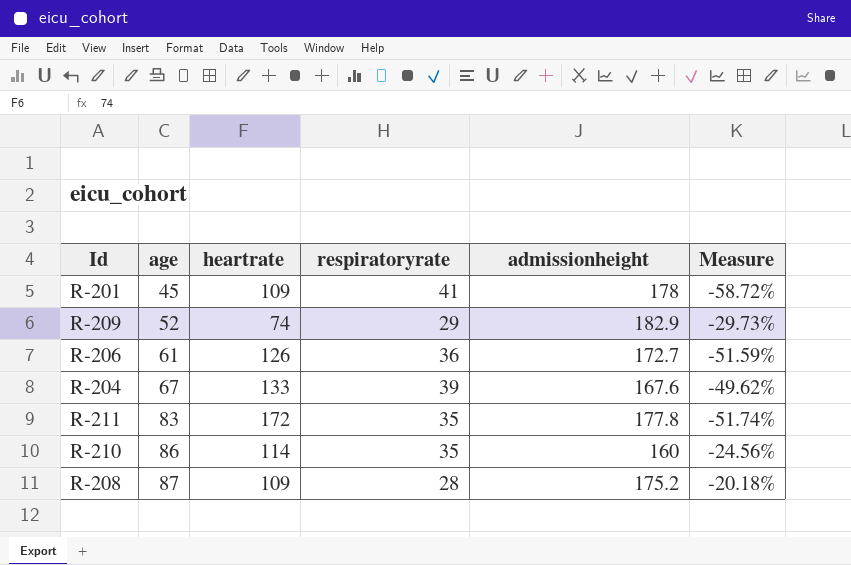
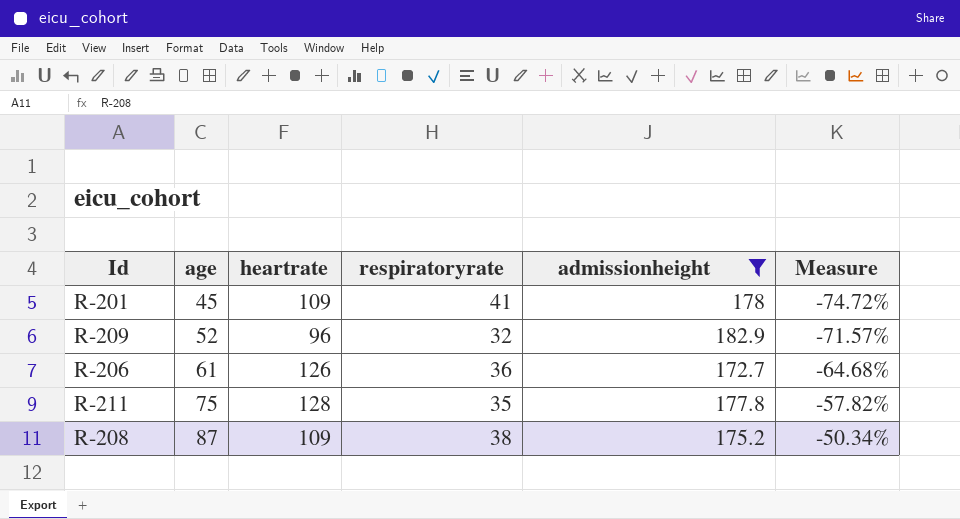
filter: none -> admissionheight >= 172.7
column Measure | formula: ([age] - [heartrate]) / [heartrate] -> ([age] - [admissionheight]) / [admissionheight]
R-209 | heartrate: 74 -> 96
R-209 | respiratoryrate: 29 -> 32
R-211 | age: 83 -> 75
R-211 | heartrate: 172 -> 128
R-208 | respiratoryrate: 28 -> 38

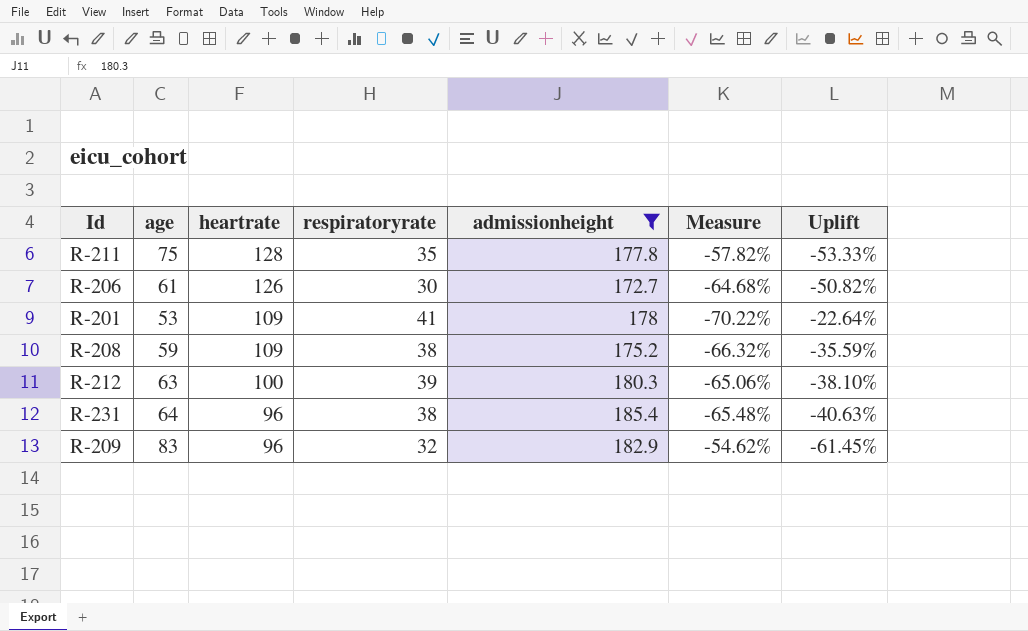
row order: age ascending -> heartrate descending
column Uplift | formula: none -> ([respiratoryrate] - [age]) / [age]
R-206 | respiratoryrate: 36 -> 30
R-201 | age: 45 -> 53
R-201 | Measure: -74.72% -> -70.22%
R-208 | age: 87 -> 59
R-208 | Measure: -50.34% -> -66.32%
row R-212: none -> 63 | 100 | 39 | 180.3 | -65.06% | -38.10%
row R-231: none -> 64 | 96 | 38 | 185.4 | -65.48% | -40.63%
R-209 | age: 52 -> 83
R-209 | Measure: -71.57% -> -54.62%

